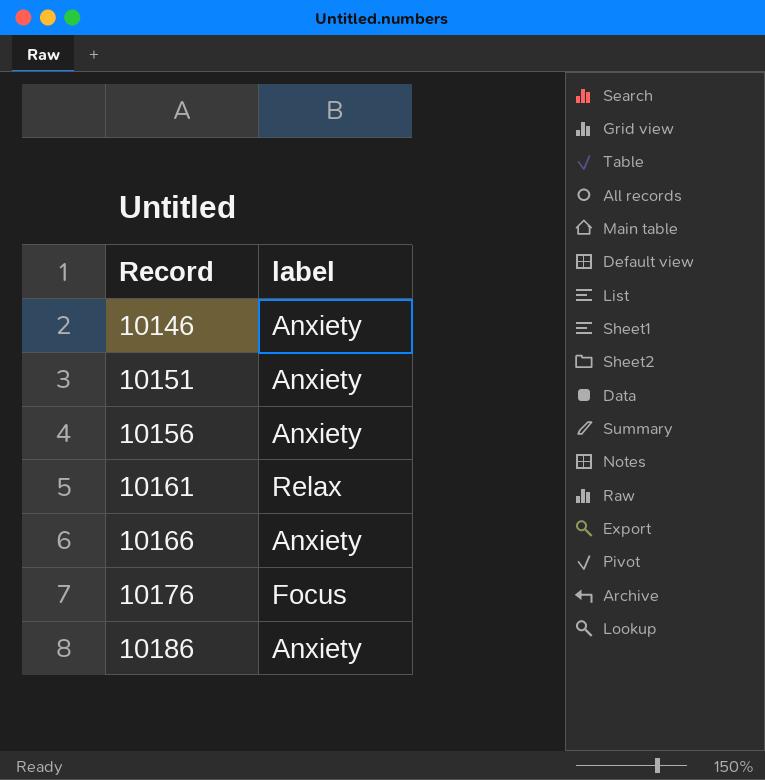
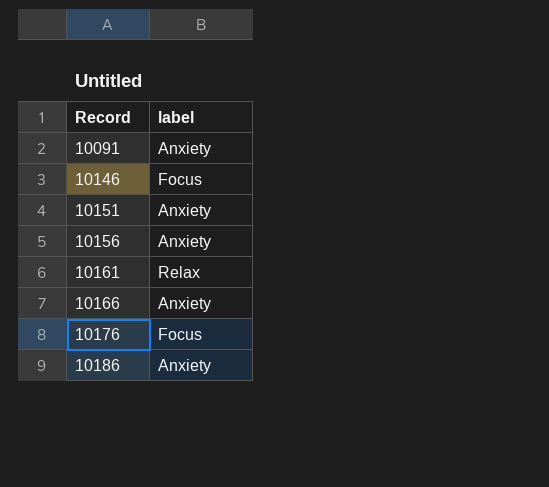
row 10091: none -> Anxiety
10146 | label: Anxiety -> Focus

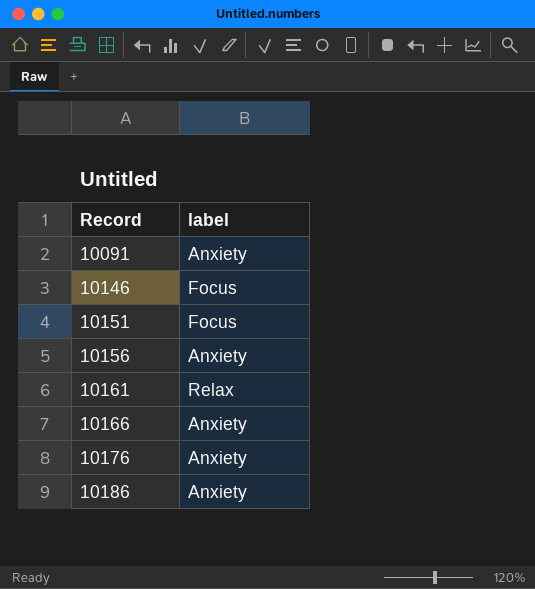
10151 | label: Anxiety -> Focus
10176 | label: Focus -> Anxiety

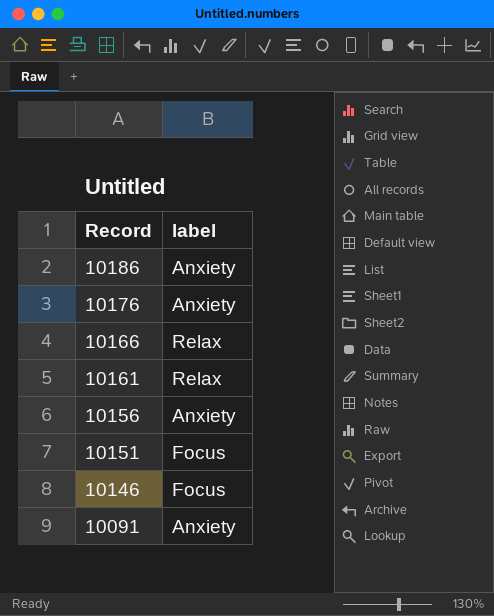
row order: Record ascending -> Record descending
10166 | label: Anxiety -> Relax

